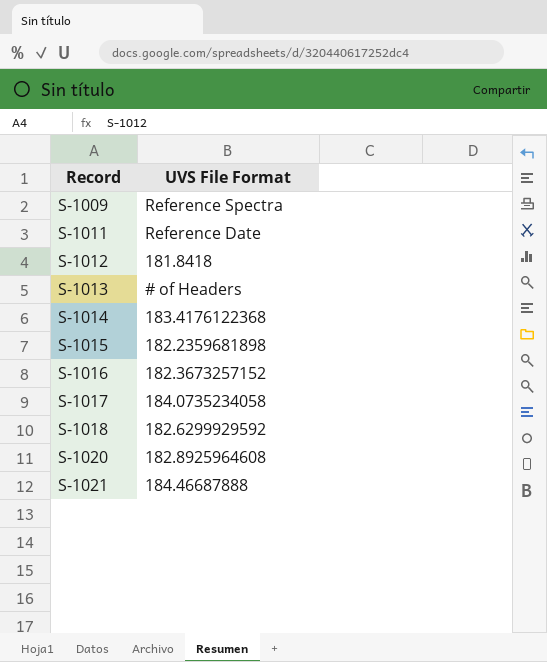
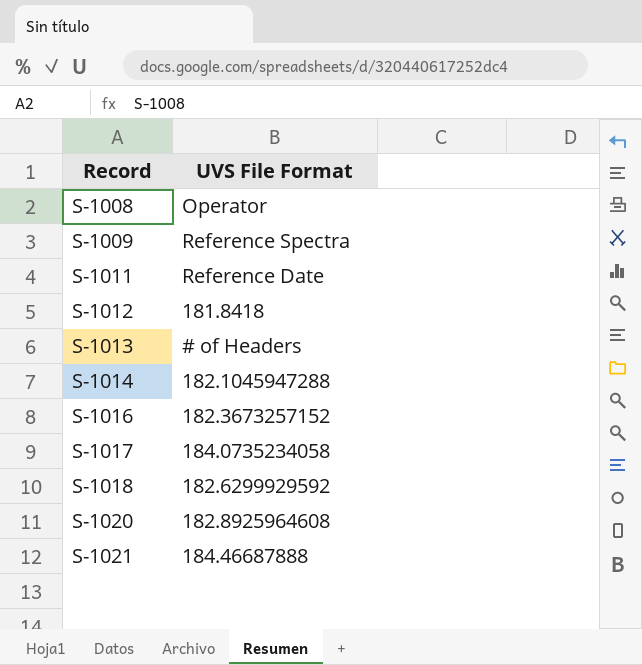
row S-1015: 182.2359681898 -> none
row S-1008: none -> Operator
S-1014 | UVS File Format: 183.4176122368 -> 182.1045947288

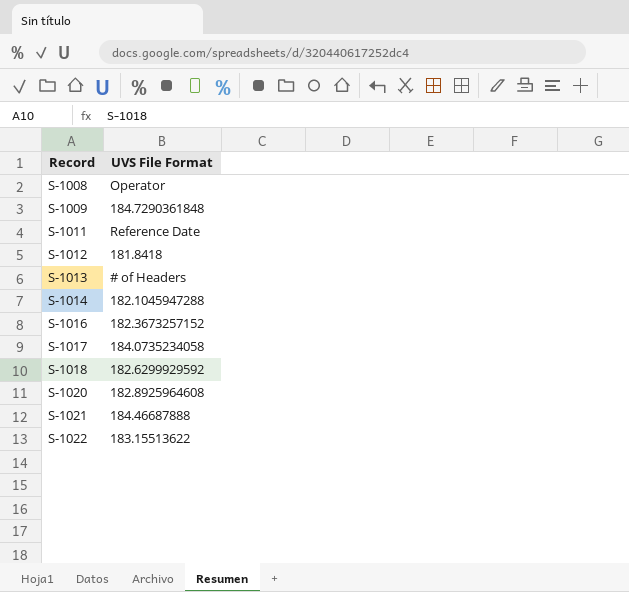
S-1009 | UVS File Format: Reference Spectra -> 184.7290361848
row S-1022: none -> 183.15513622

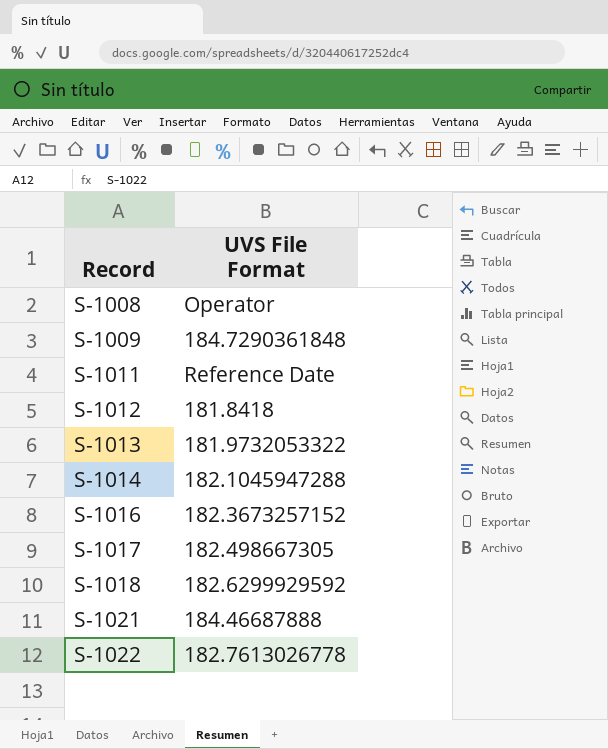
row S-1020: 182.8925964608 -> none
S-1013 | UVS File Format: # of Headers -> 181.9732053322
S-1017 | UVS File Format: 184.0735234058 -> 182.498667305
S-1022 | UVS File Format: 183.15513622 -> 182.7613026778

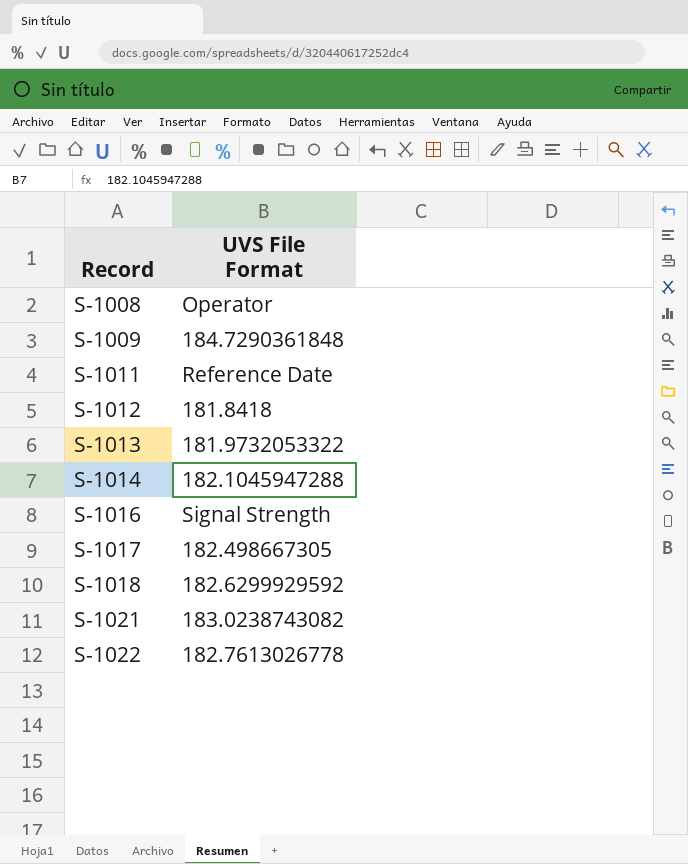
S-1016 | UVS File Format: 182.3673257152 -> Signal Strength
S-1021 | UVS File Format: 184.46687888 -> 183.0238743082

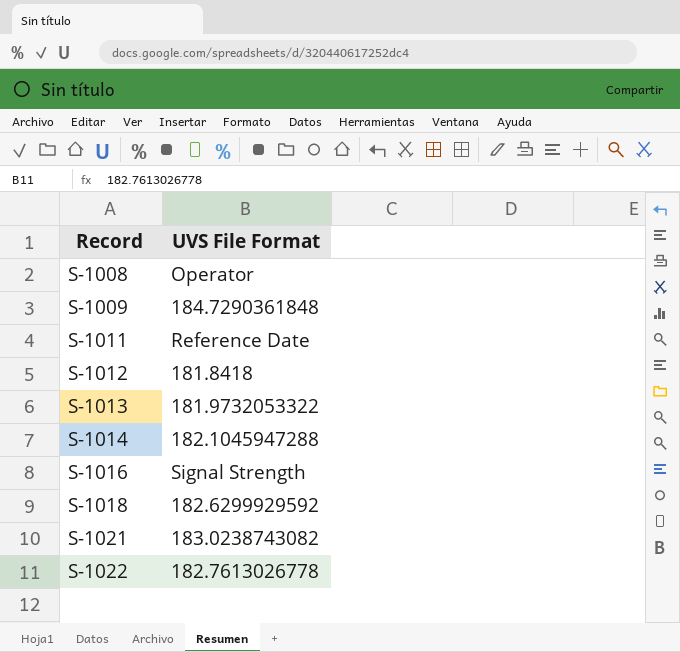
row S-1017: 182.498667305 -> none

